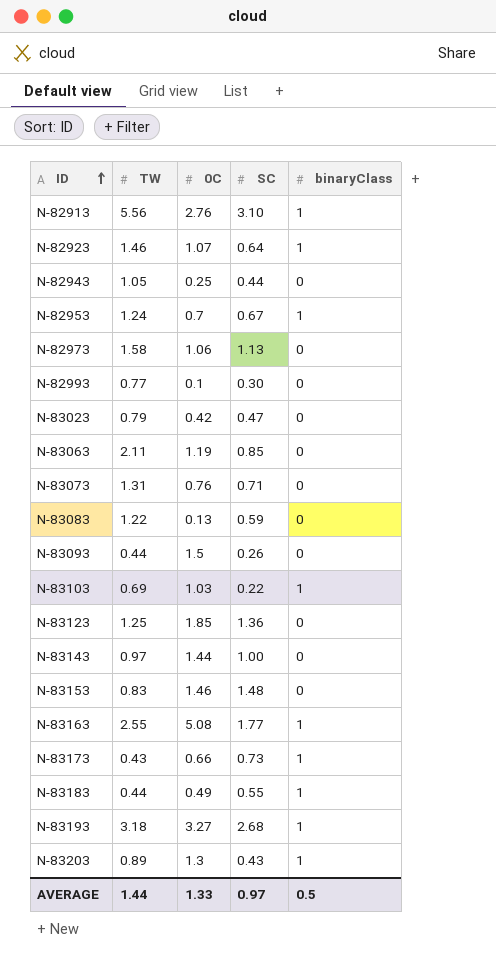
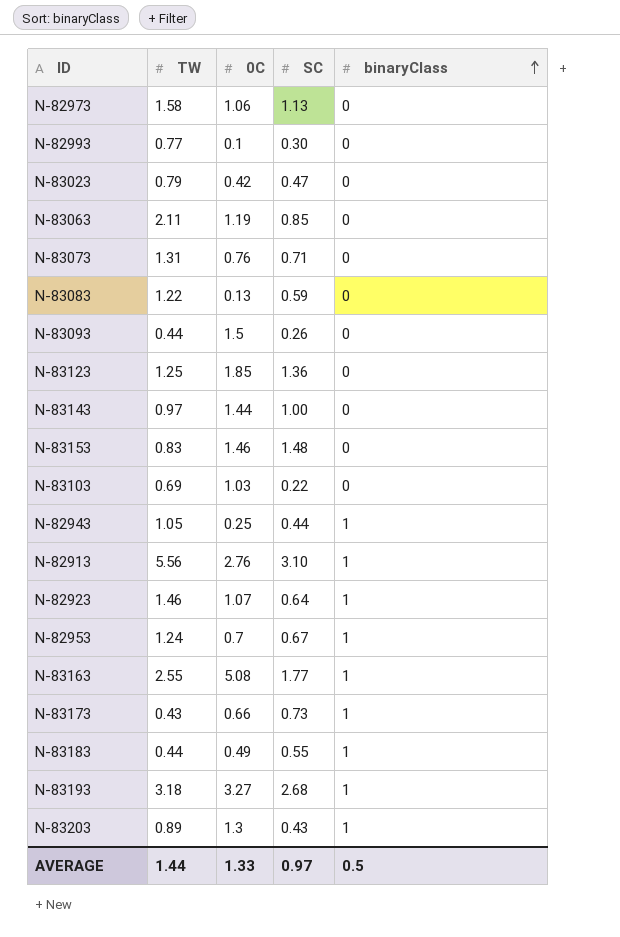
row order: ID ascending -> binaryClass ascending
N-83103 | binaryClass: 1 -> 0
N-82943 | binaryClass: 0 -> 1

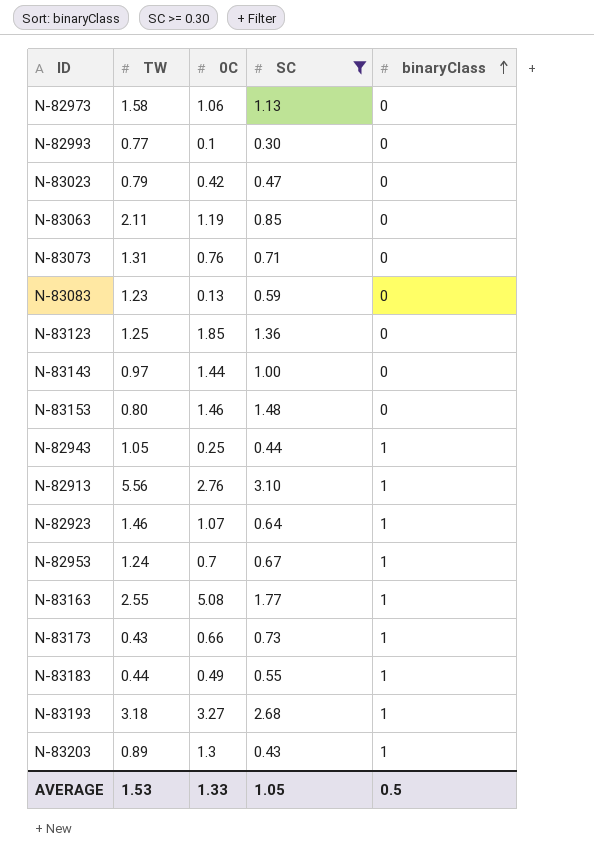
filter: none -> SC >= 0.30
N-83083 | TW: 1.22 -> 1.23
N-83153 | TW: 0.83 -> 0.80
AVERAGE | TW: 1.44 -> 1.53
AVERAGE | SC: 0.97 -> 1.05

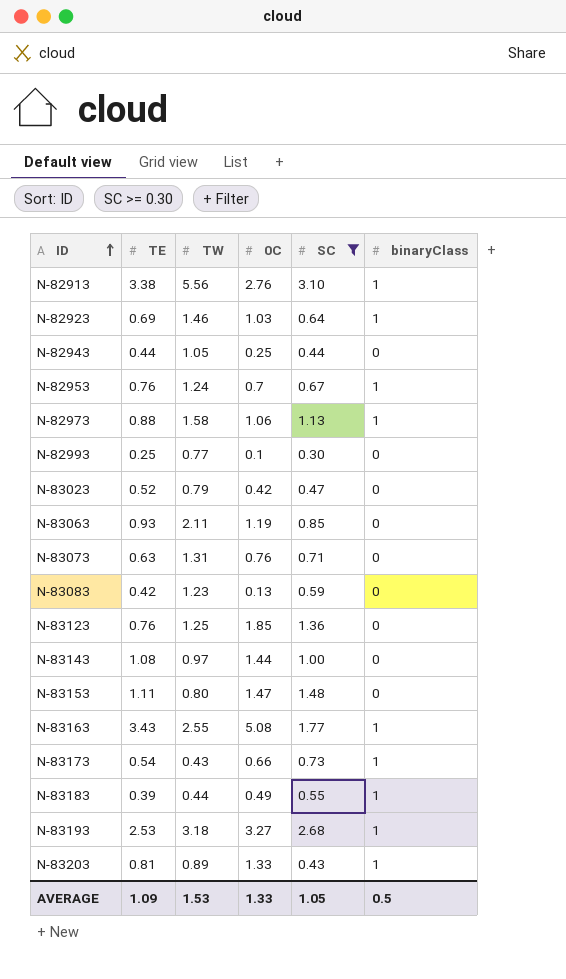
row order: binaryClass ascending -> ID ascending
column TE | position: none -> 2
N-82923 | 0C: 1.07 -> 1.03
N-82943 | binaryClass: 1 -> 0
N-82973 | binaryClass: 0 -> 1
N-83153 | 0C: 1.46 -> 1.47
N-83203 | 0C: 1.3 -> 1.33

